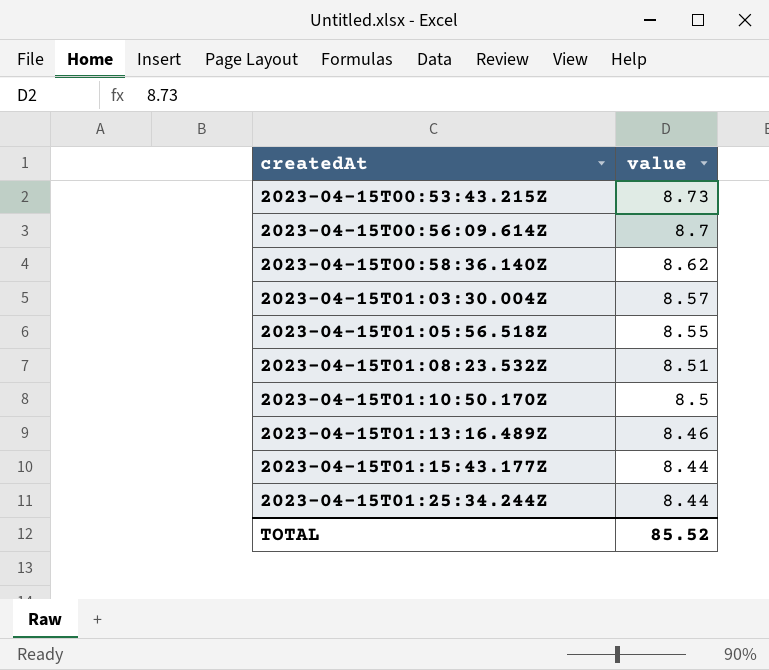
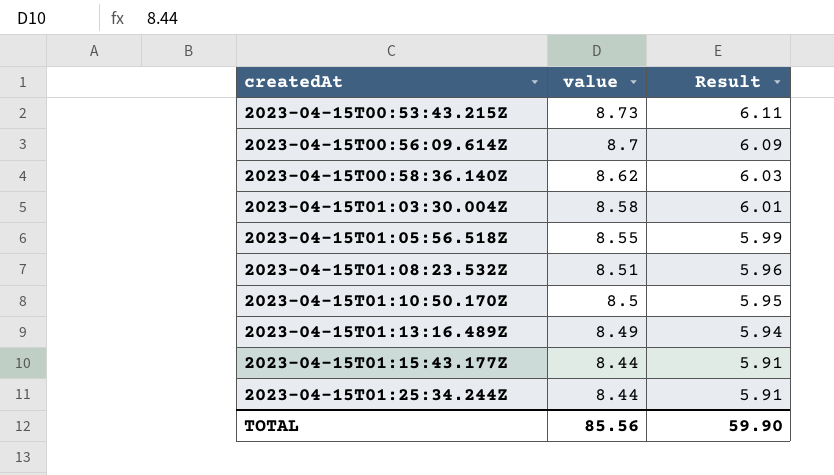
column Result | formula: none -> [value] * 0.7
2023-04-15T01:03:30.004Z | value: 8.57 -> 8.58
2023-04-15T01:13:16.489Z | value: 8.46 -> 8.49
TOTAL | value: 85.52 -> 85.56

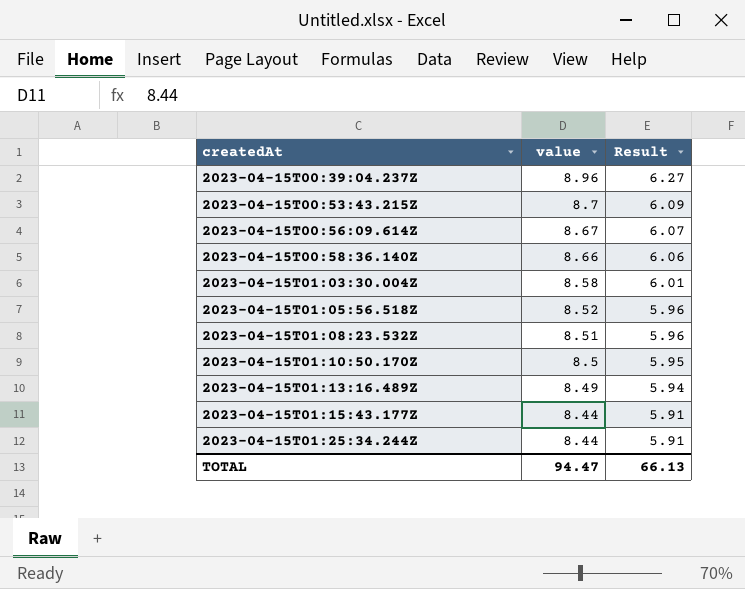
row 2023-04-15T00:39:04.237Z: none -> 8.96 | 6.27
2023-04-15T00:53:43.215Z | value: 8.73 -> 8.7
2023-04-15T00:53:43.215Z | Result: 6.11 -> 6.09
2023-04-15T00:56:09.614Z | value: 8.7 -> 8.67
2023-04-15T00:56:09.614Z | Result: 6.09 -> 6.07
2023-04-15T00:58:36.140Z | value: 8.62 -> 8.66
2023-04-15T00:58:36.140Z | Result: 6.03 -> 6.06
2023-04-15T01:05:56.518Z | value: 8.55 -> 8.52
2023-04-15T01:05:56.518Z | Result: 5.99 -> 5.96
TOTAL | value: 85.56 -> 94.47
TOTAL | Result: 59.90 -> 66.13

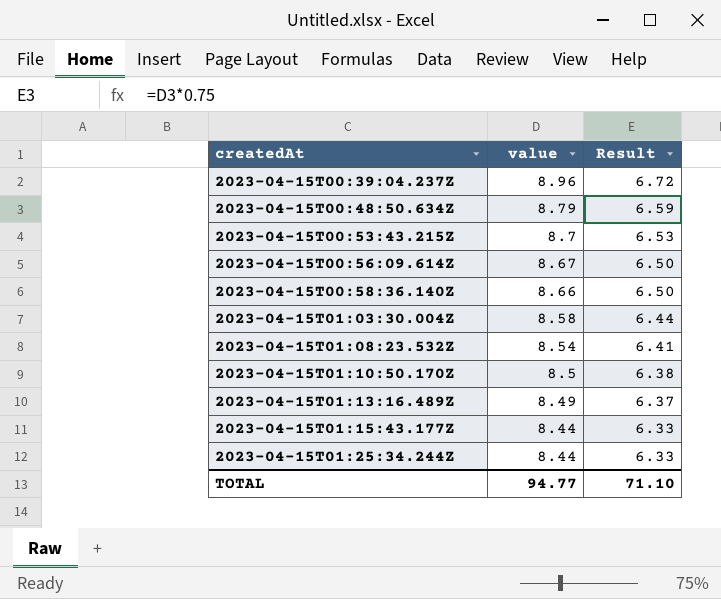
column Result | formula: [value] * 0.7 -> [value] * 0.75
row 2023-04-15T01:05:56.518Z: 8.52 | 5.96 -> none
row 2023-04-15T00:48:50.634Z: none -> 8.79 | 6.59
2023-04-15T01:08:23.532Z | value: 8.51 -> 8.54
TOTAL | value: 94.47 -> 94.77
TOTAL | Result: 66.13 -> 71.10

